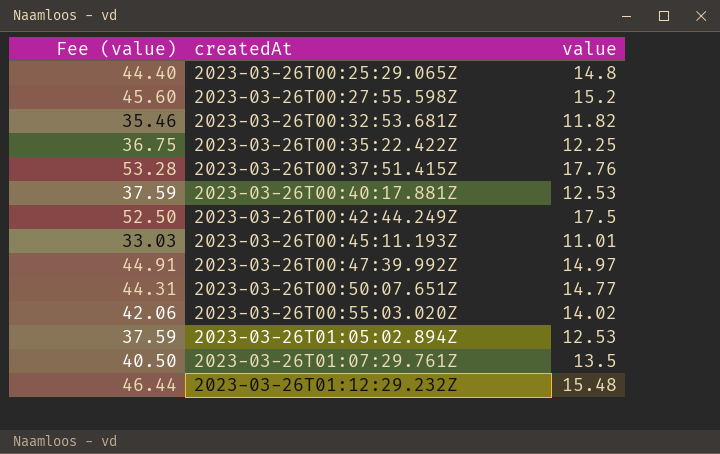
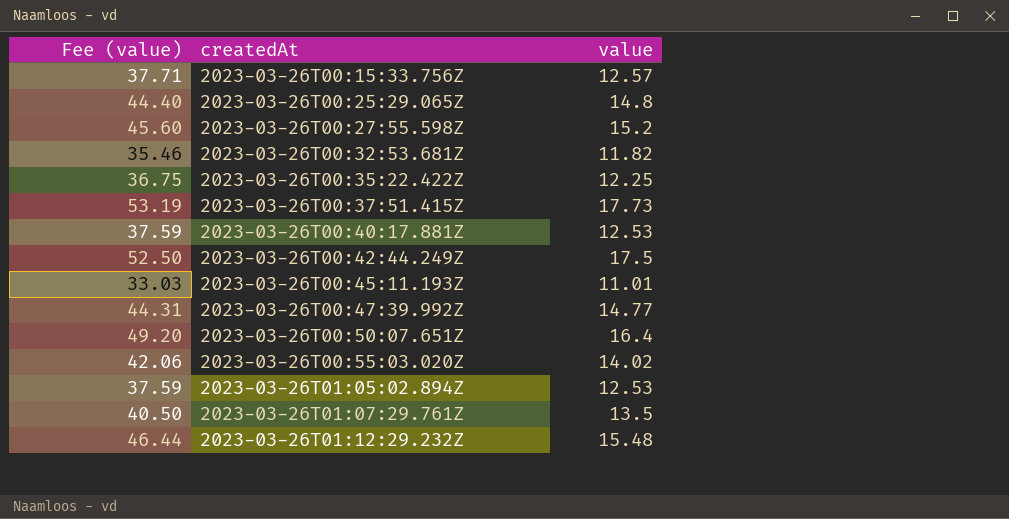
row 2023-03-26T00:15:33.756Z: none -> 37.71 | 12.57
2023-03-26T00:37:51.415Z | Fee (value): 53.28 -> 53.19
2023-03-26T00:37:51.415Z | value: 17.76 -> 17.73
2023-03-26T00:47:39.992Z | Fee (value): 44.91 -> 44.31
2023-03-26T00:47:39.992Z | value: 14.97 -> 14.77
2023-03-26T00:50:07.651Z | Fee (value): 44.31 -> 49.20
2023-03-26T00:50:07.651Z | value: 14.77 -> 16.4

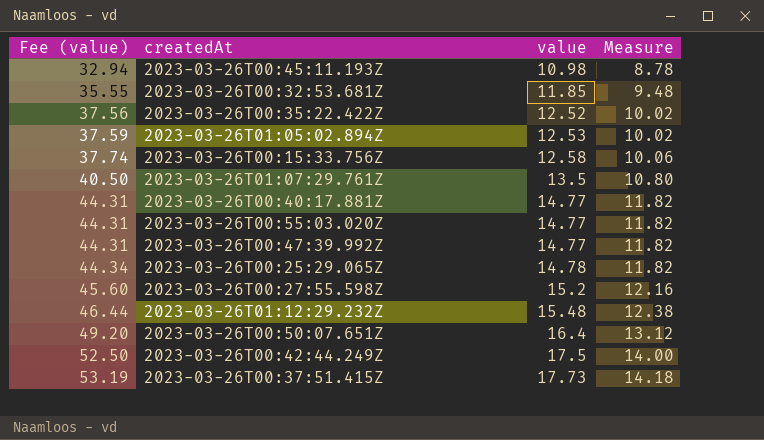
row order: createdAt ascending -> Fee (value) ascending
column Measure | formula: none -> [value] * 0.8
2023-03-26T00:45:11.193Z | Fee (value): 33.03 -> 32.94
2023-03-26T00:45:11.193Z | value: 11.01 -> 10.98
2023-03-26T00:32:53.681Z | Fee (value): 35.46 -> 35.55
2023-03-26T00:32:53.681Z | value: 11.82 -> 11.85
2023-03-26T00:35:22.422Z | Fee (value): 36.75 -> 37.56
2023-03-26T00:35:22.422Z | value: 12.25 -> 12.52
2023-03-26T00:15:33.756Z | Fee (value): 37.71 -> 37.74
2023-03-26T00:15:33.756Z | value: 12.57 -> 12.58
2023-03-26T00:40:17.881Z | Fee (value): 37.59 -> 44.31
2023-03-26T00:40:17.881Z | value: 12.53 -> 14.77
2023-03-26T00:55:03.020Z | Fee (value): 42.06 -> 44.31
2023-03-26T00:55:03.020Z | value: 14.02 -> 14.77
2023-03-26T00:25:29.065Z | Fee (value): 44.40 -> 44.34
2023-03-26T00:25:29.065Z | value: 14.8 -> 14.78

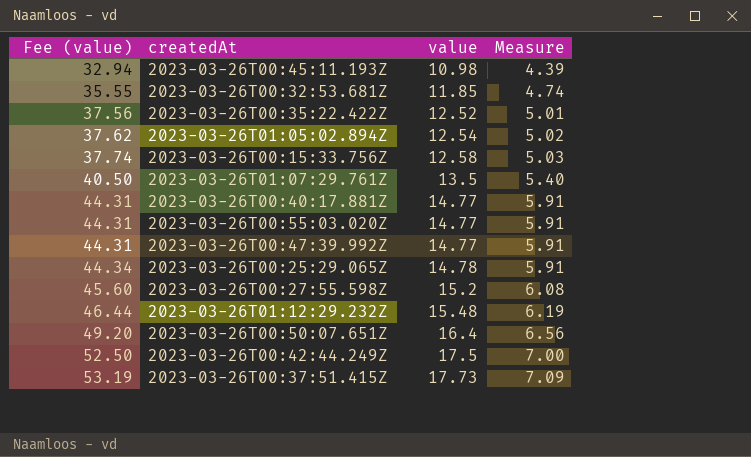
column Measure | formula: [value] * 0.8 -> [value] * 0.4
2023-03-26T01:05:02.894Z | Fee (value): 37.59 -> 37.62
2023-03-26T01:05:02.894Z | value: 12.53 -> 12.54

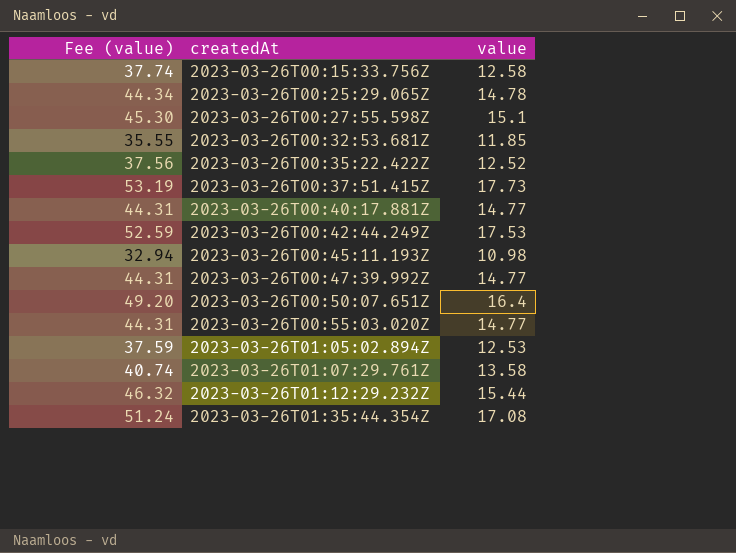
row order: Fee (value) ascending -> createdAt ascending
column Measure | formula: [value] * 0.4 -> none
2023-03-26T00:27:55.598Z | Fee (value): 45.60 -> 45.30
2023-03-26T00:27:55.598Z | value: 15.2 -> 15.1
2023-03-26T00:42:44.249Z | Fee (value): 52.50 -> 52.59
2023-03-26T00:42:44.249Z | value: 17.5 -> 17.53
2023-03-26T01:05:02.894Z | Fee (value): 37.62 -> 37.59
2023-03-26T01:05:02.894Z | value: 12.54 -> 12.53
2023-03-26T01:07:29.761Z | Fee (value): 40.50 -> 40.74
2023-03-26T01:07:29.761Z | value: 13.5 -> 13.58
2023-03-26T01:12:29.232Z | Fee (value): 46.44 -> 46.32
2023-03-26T01:12:29.232Z | value: 15.48 -> 15.44
row 2023-03-26T01:35:44.354Z: none -> 51.24 | 17.08

